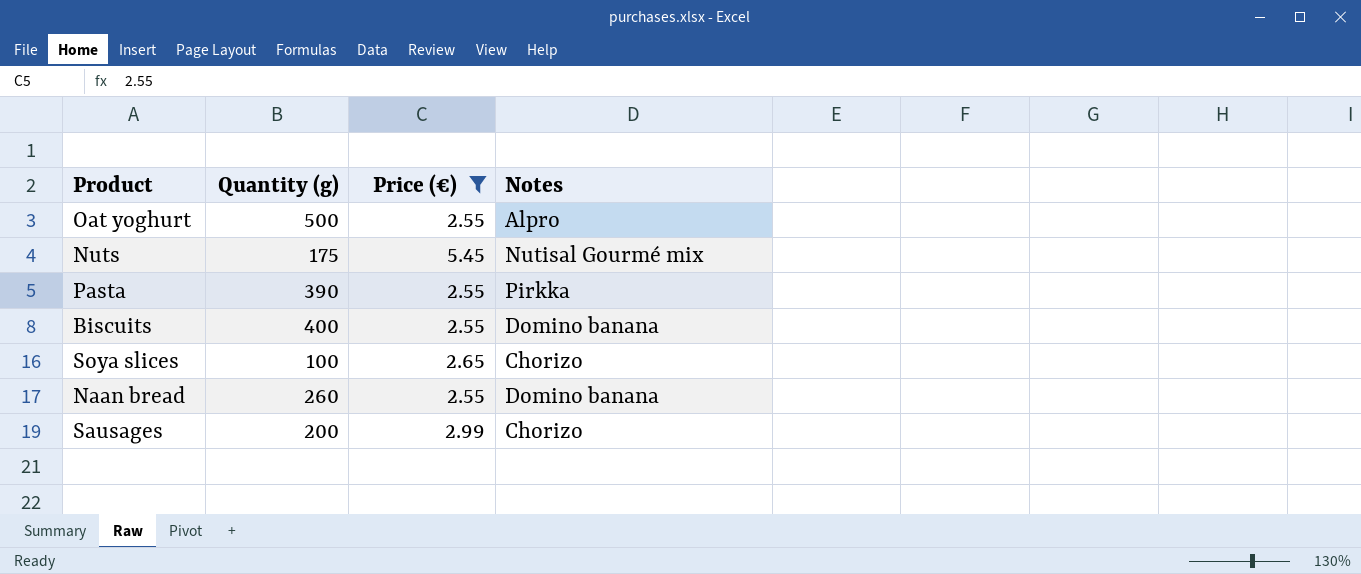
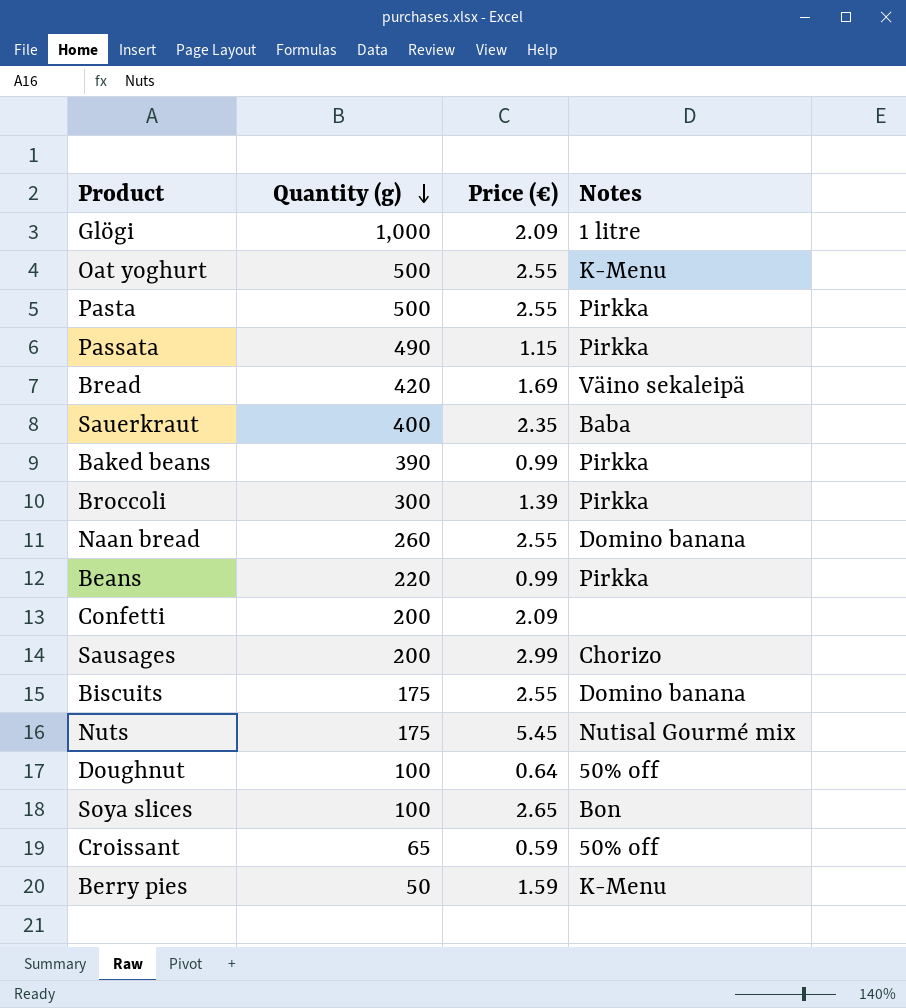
filter: Price (€) >= 2.55 -> none
row order: none -> Quantity (g) descending
Oat yoghurt | Notes: Alpro -> K-Menu
Pasta | Quantity (g): 390 -> 500
Biscuits | Quantity (g): 400 -> 175
Soya slices | Notes: Chorizo -> Bon

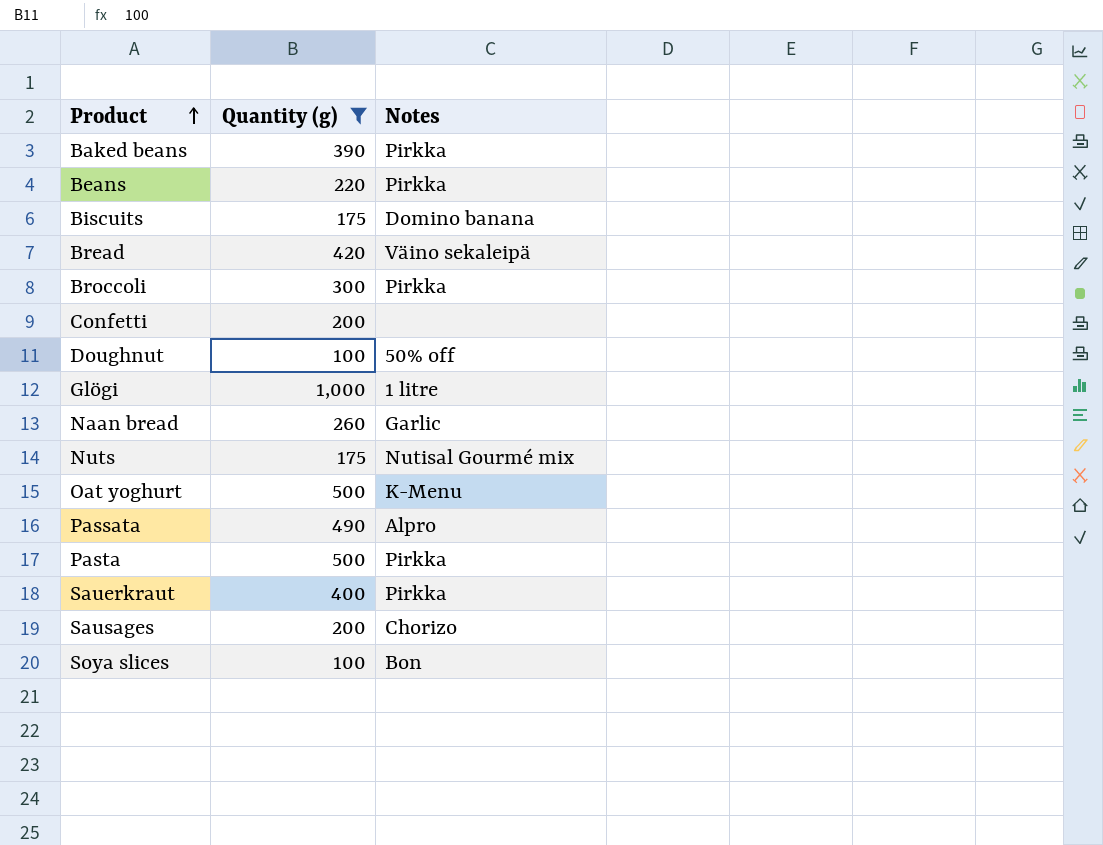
filter: none -> Quantity (g) >= 100
row order: Quantity (g) descending -> Product ascending
column Price (€) | position: 3 -> none
Naan bread | Notes: Domino banana -> Garlic
Passata | Notes: Pirkka -> Alpro
Sauerkraut | Notes: Baba -> Pirkka

